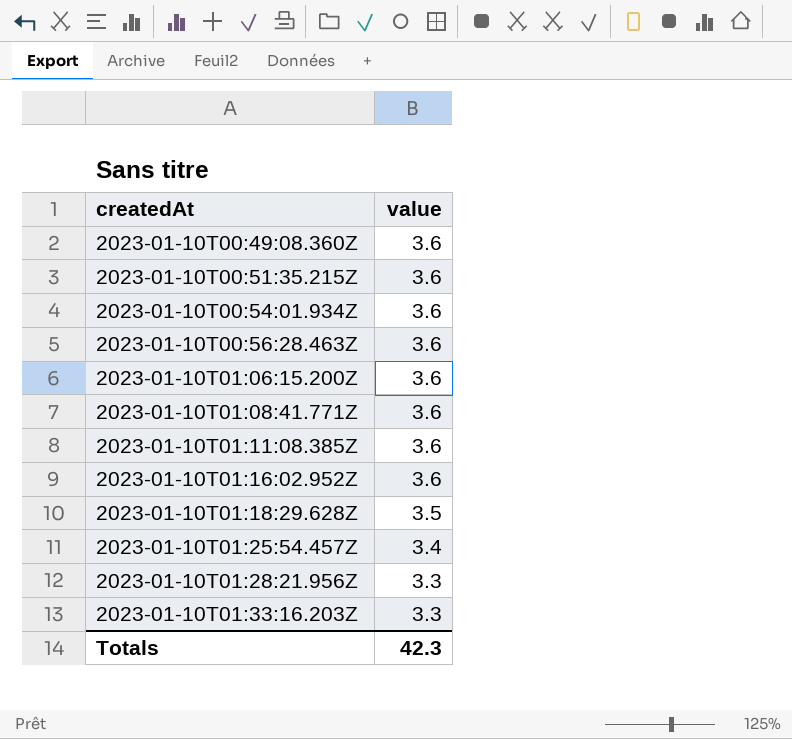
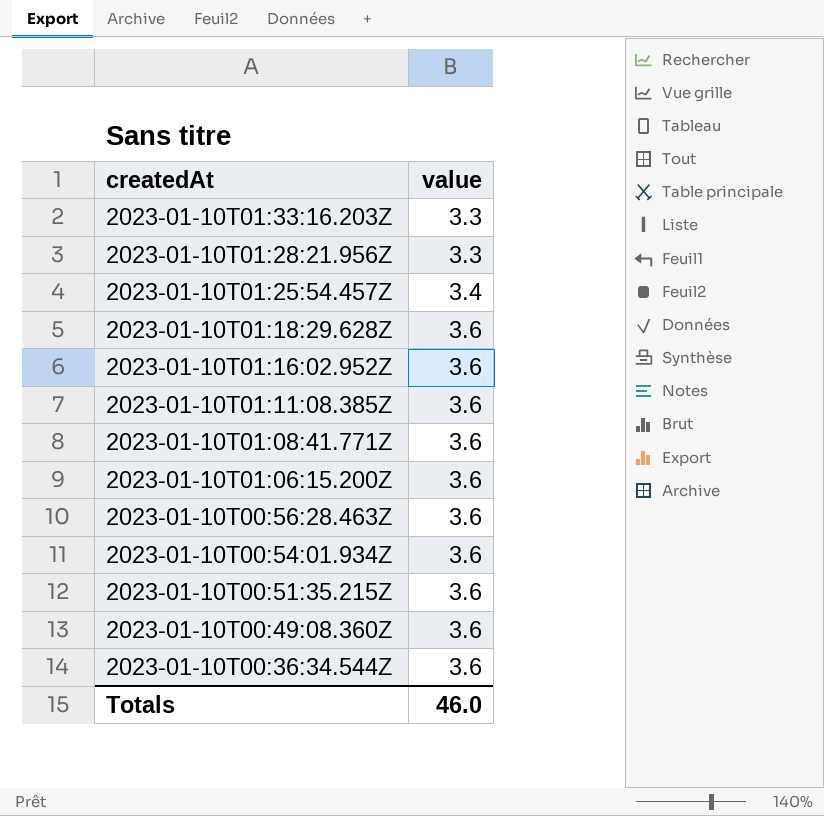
row order: createdAt ascending -> createdAt descending
2023-01-10T01:18:29.628Z | value: 3.5 -> 3.6
row 2023-01-10T00:36:34.544Z: none -> 3.6
Totals | value: 42.3 -> 46.0

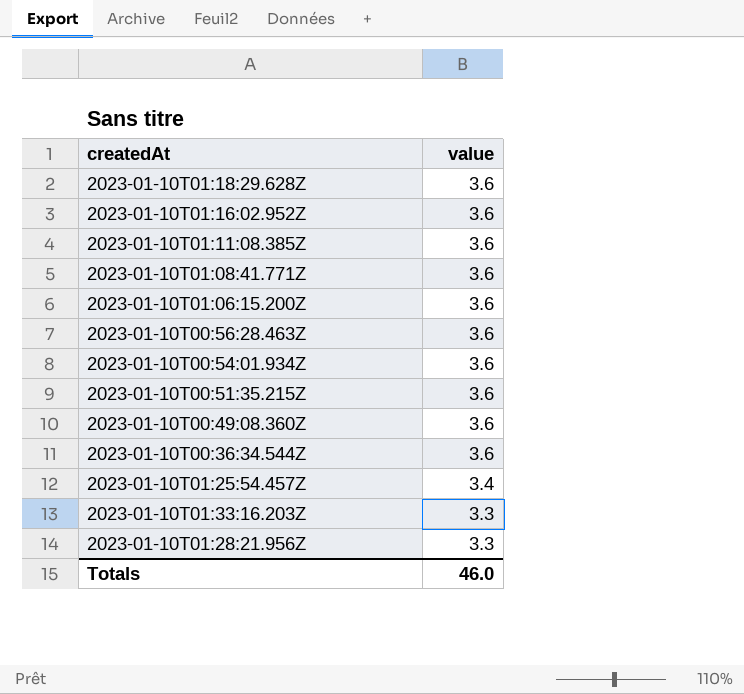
row order: createdAt descending -> value descending

